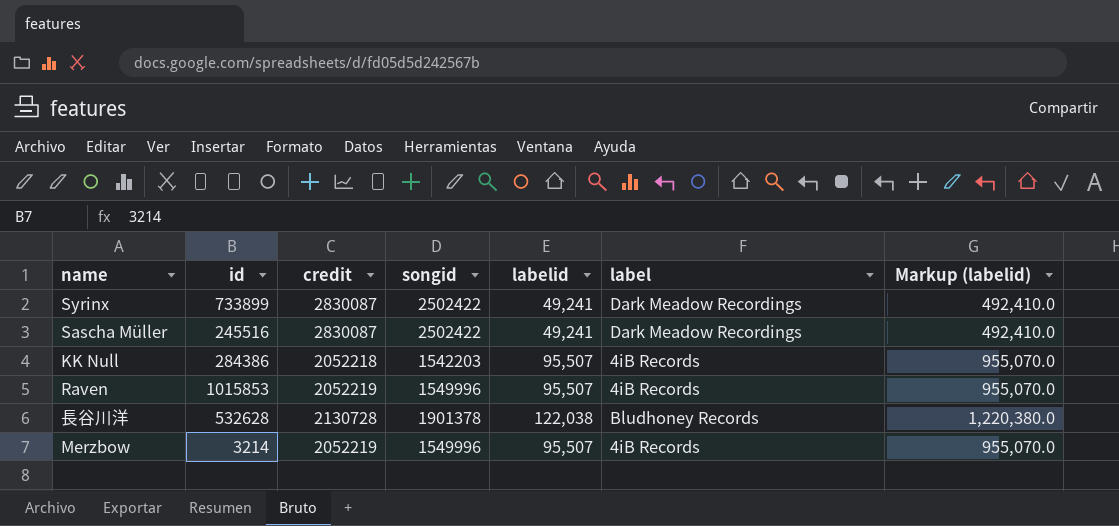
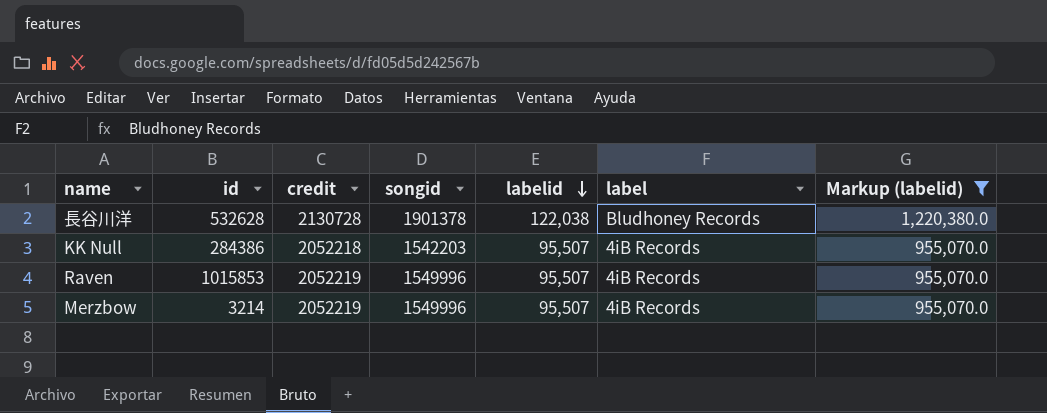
filter: none -> Markup (labelid) != 492,410.0
row order: none -> labelid descending

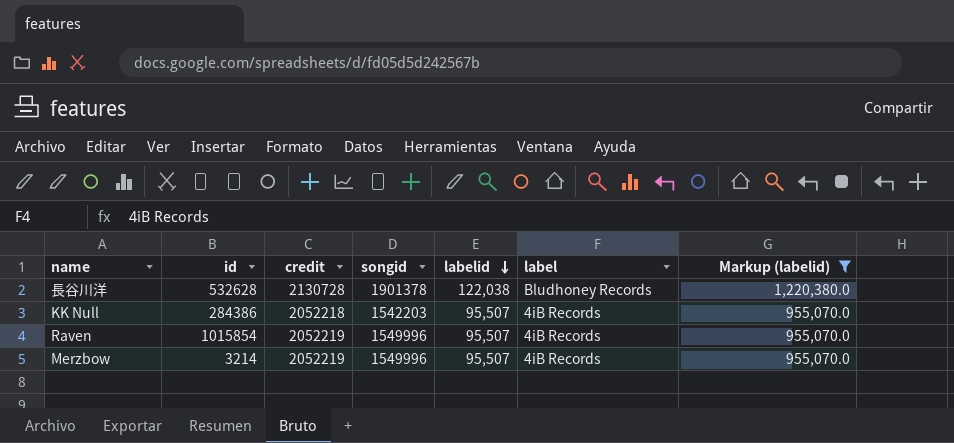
Raven | id: 1015853 -> 1015854

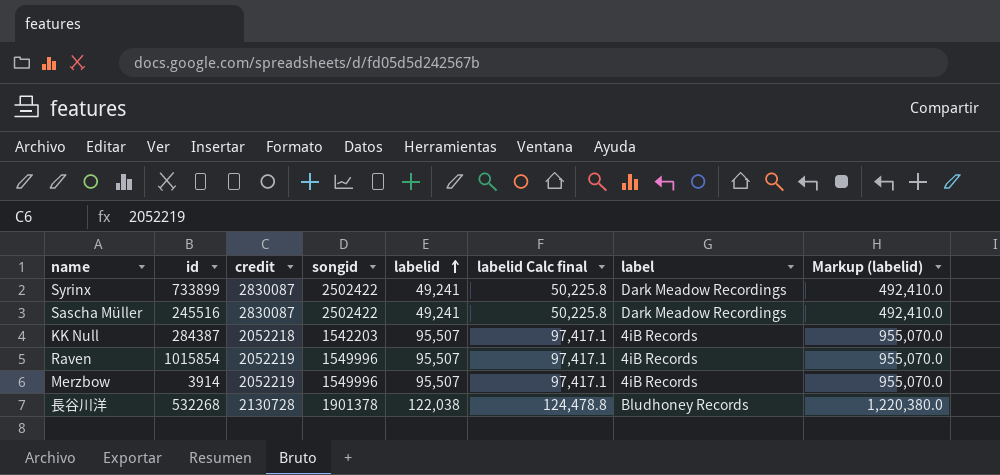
filter: Markup (labelid) != 492,410.0 -> none
row order: labelid descending -> labelid ascending
column labelid Calc final | formula: none -> [labelid] * 1.02
KK Null | id: 284386 -> 284387
Merzbow | id: 3214 -> 3914
長谷川洋 | id: 532628 -> 532268

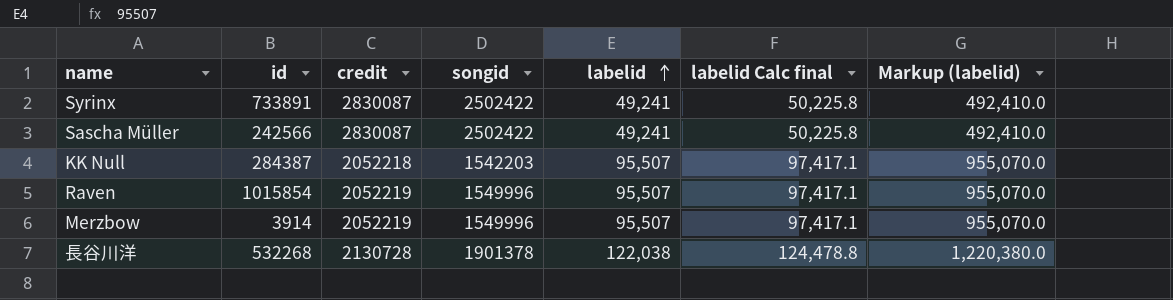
column label | position: 7 -> none
Syrinx | id: 733899 -> 733891
Sascha Müller | id: 245516 -> 242566

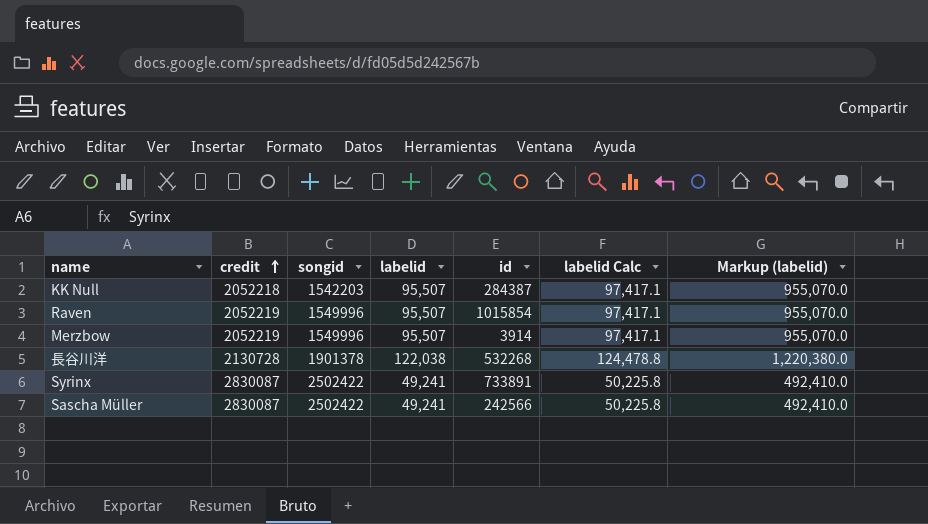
row order: labelid ascending -> credit ascending
column id | position: 2 -> 5
column name: labelid Calc final -> labelid Calc

